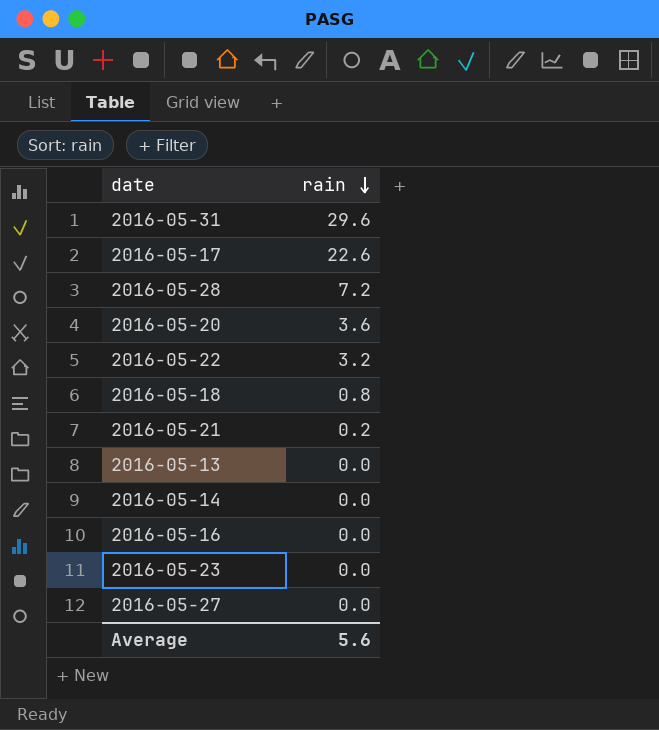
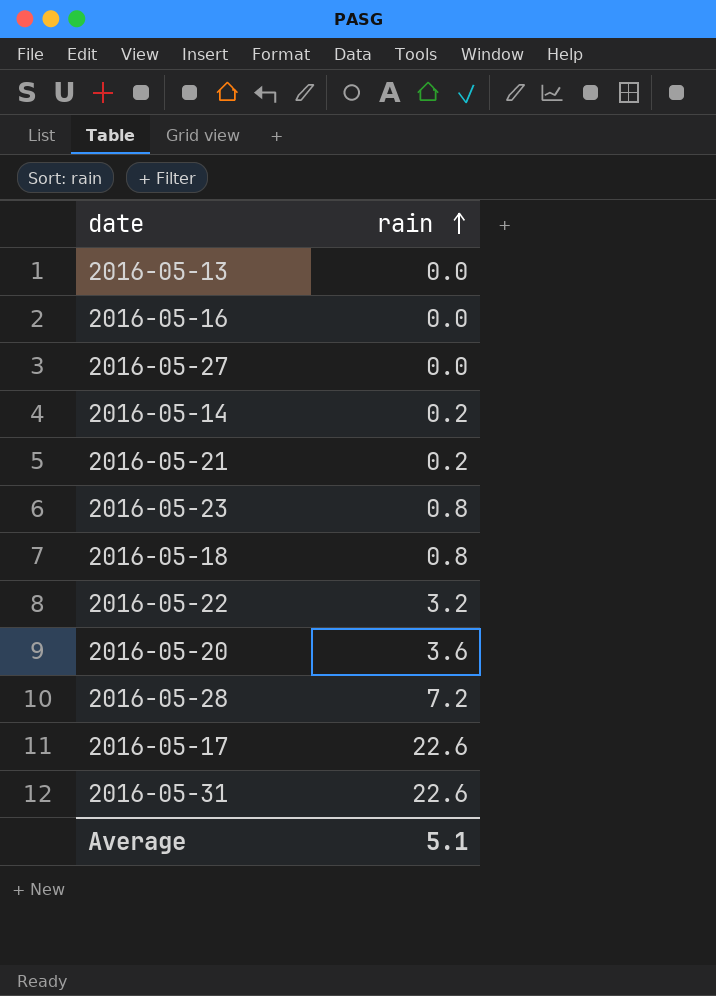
row order: rain descending -> rain ascending
2016-05-14 | rain: 0.0 -> 0.2
2016-05-23 | rain: 0.0 -> 0.8
2016-05-31 | rain: 29.6 -> 22.6
Average | rain: 5.6 -> 5.1

